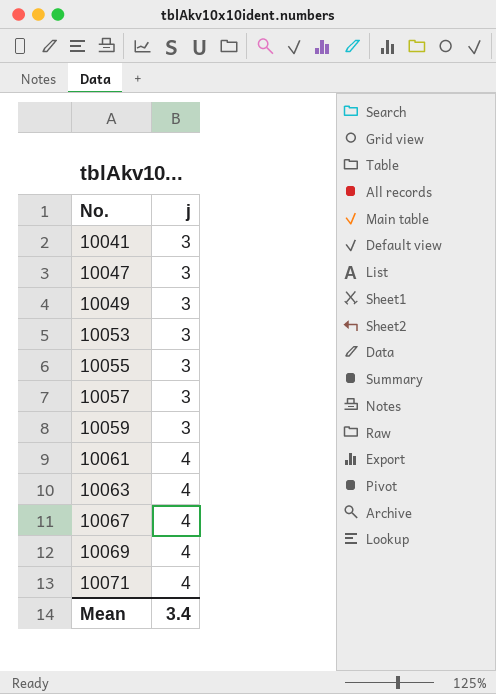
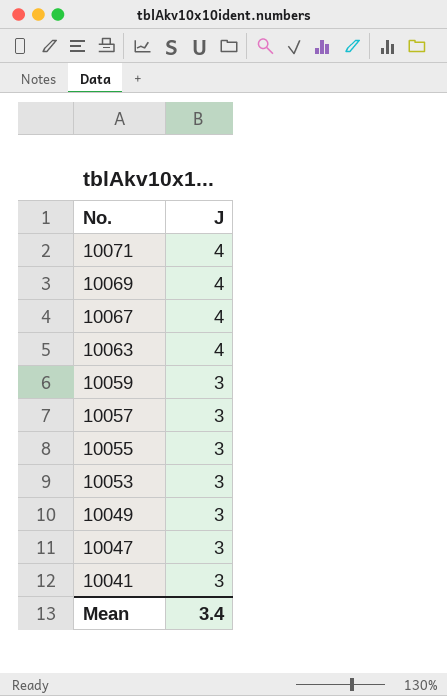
row order: No. ascending -> No. descending
column name: j -> J
row 10061: 4 -> none

